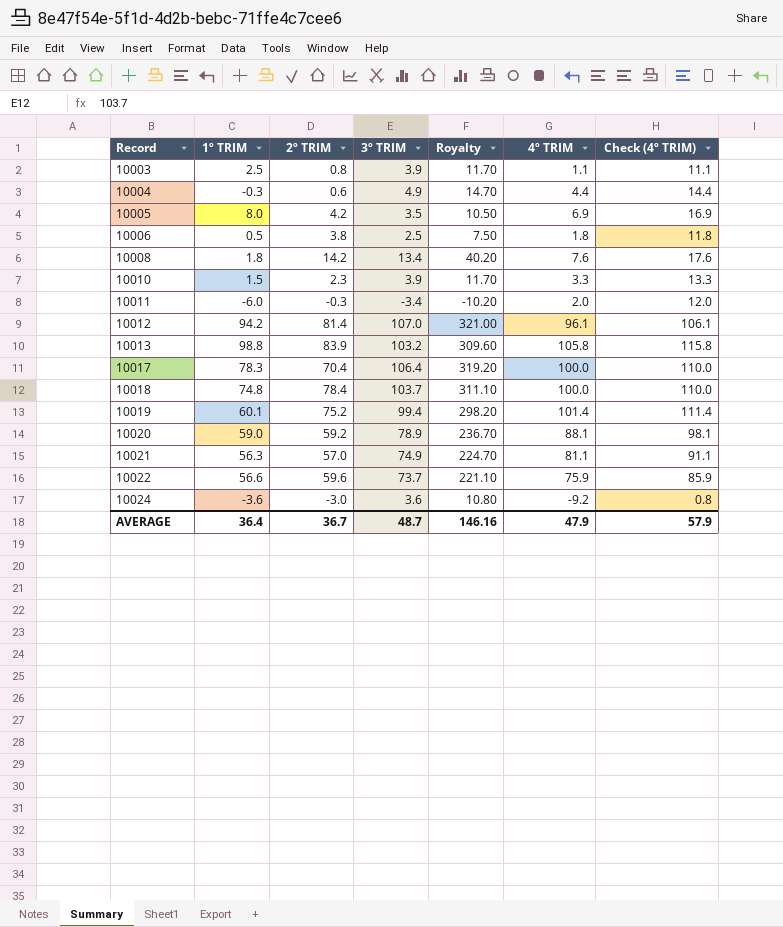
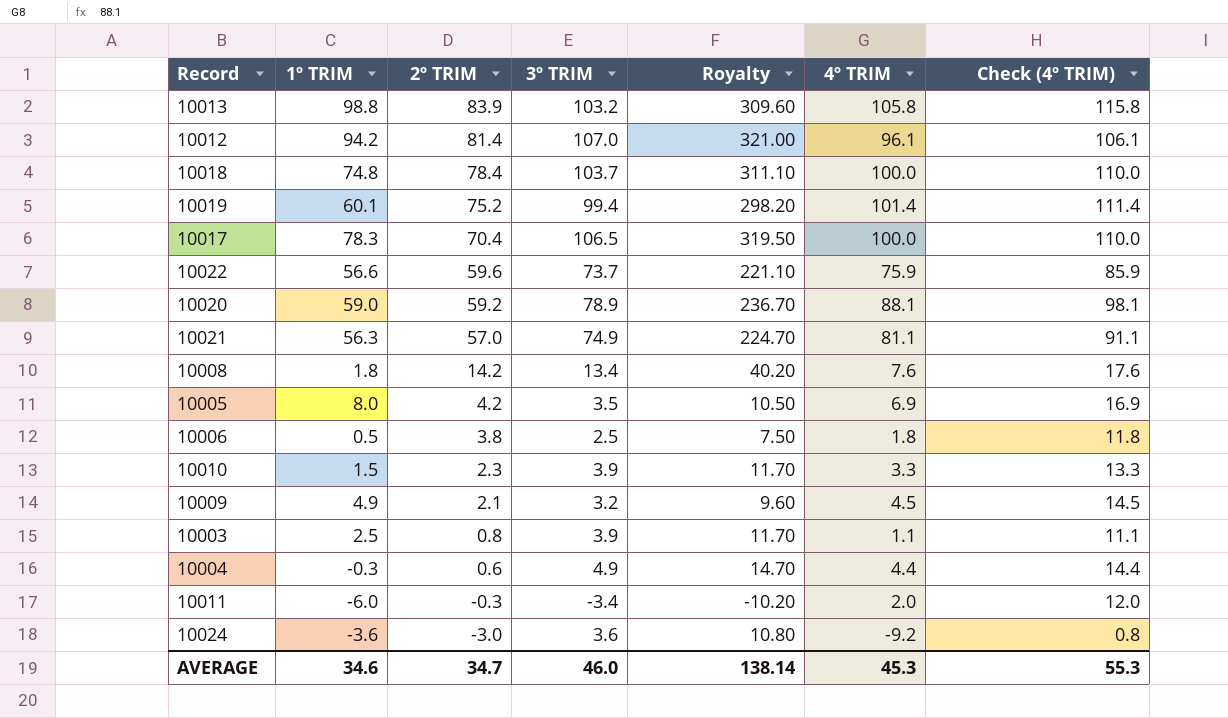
row order: Record ascending -> 2º TRIM descending
10017 | 3º TRIM: 106.4 -> 106.5
10017 | Royalty: 319.20 -> 319.50
row 10009: none -> 4.9 | 2.1 | 3.2 | 9.60 | 4.5 | 14.5
AVERAGE | 1º TRIM: 36.4 -> 34.6
AVERAGE | 2º TRIM: 36.7 -> 34.7
AVERAGE | 3º TRIM: 48.7 -> 46.0
AVERAGE | Royalty: 146.16 -> 138.14
AVERAGE | 4º TRIM: 47.9 -> 45.3
AVERAGE | Check (4º TRIM): 57.9 -> 55.3

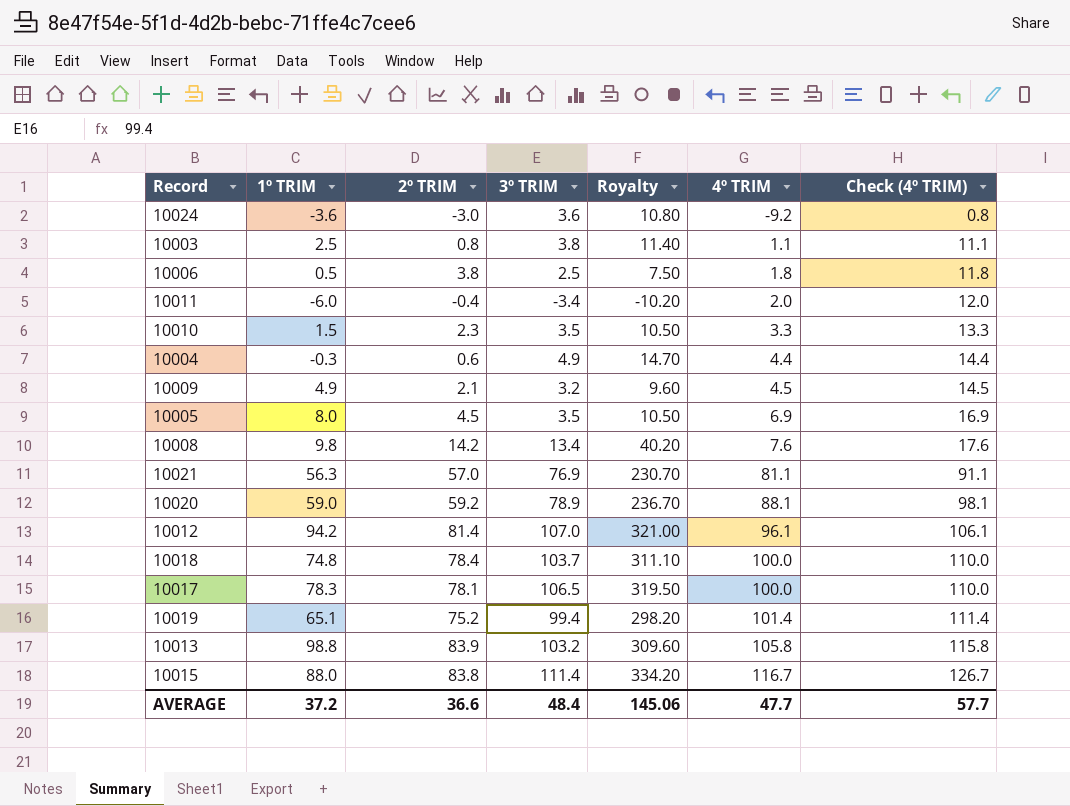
row order: 2º TRIM descending -> 4º TRIM ascending
row 10022: 56.6 | 59.6 | 73.7 | 221.10 | 75.9 | 85.9 -> none
10003 | 3º TRIM: 3.9 -> 3.8
10003 | Royalty: 11.70 -> 11.40
10011 | 2º TRIM: -0.3 -> -0.4
10010 | 3º TRIM: 3.9 -> 3.5
10010 | Royalty: 11.70 -> 10.50
10005 | 2º TRIM: 4.2 -> 4.5
10008 | 1º TRIM: 1.8 -> 9.8
10021 | 3º TRIM: 74.9 -> 76.9
10021 | Royalty: 224.70 -> 230.70
10017 | 2º TRIM: 70.4 -> 78.1
10019 | 1º TRIM: 60.1 -> 65.1
row 10015: none -> 88.0 | 83.8 | 111.4 | 334.20 | 116.7 | 126.7
AVERAGE | 1º TRIM: 34.6 -> 37.2
AVERAGE | 2º TRIM: 34.7 -> 36.6
AVERAGE | 3º TRIM: 46.0 -> 48.4
AVERAGE | Royalty: 138.14 -> 145.06
AVERAGE | 4º TRIM: 45.3 -> 47.7
AVERAGE | Check (4º TRIM): 55.3 -> 57.7

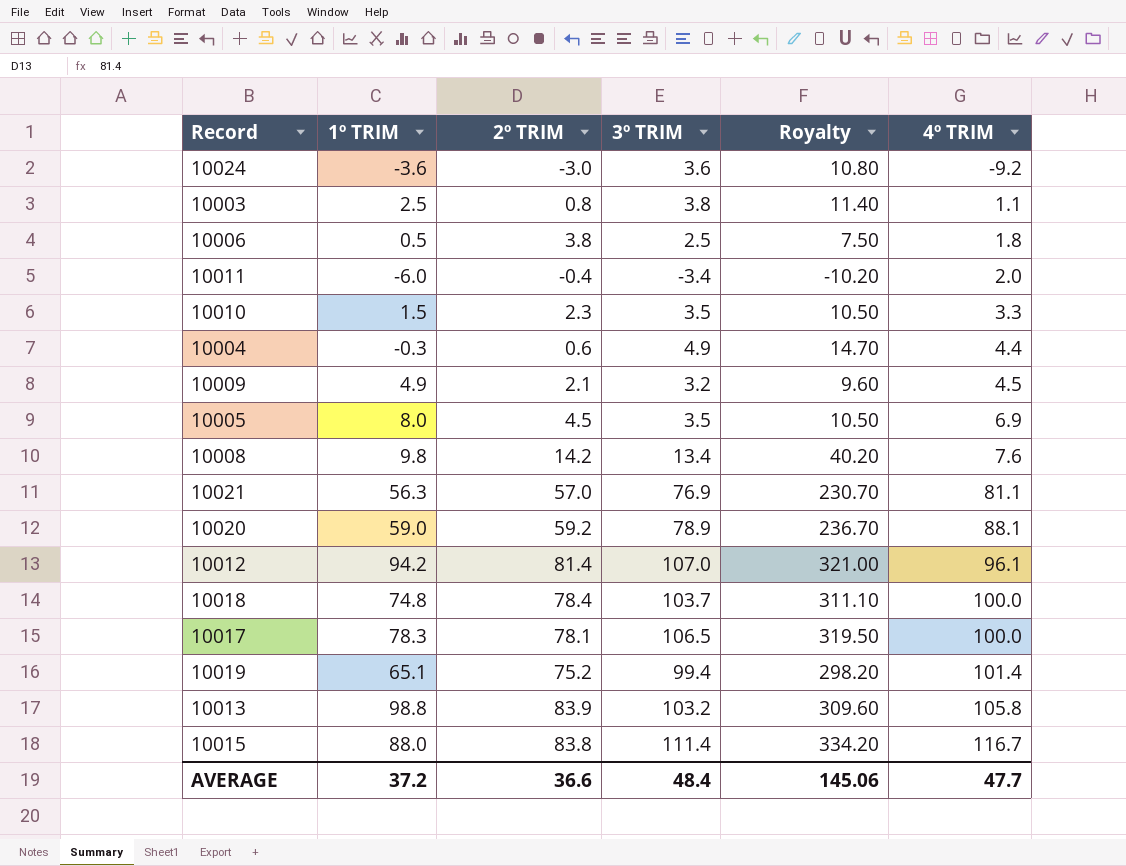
column Check (4º TRIM) | formula: [4º TRIM] + 10 -> none

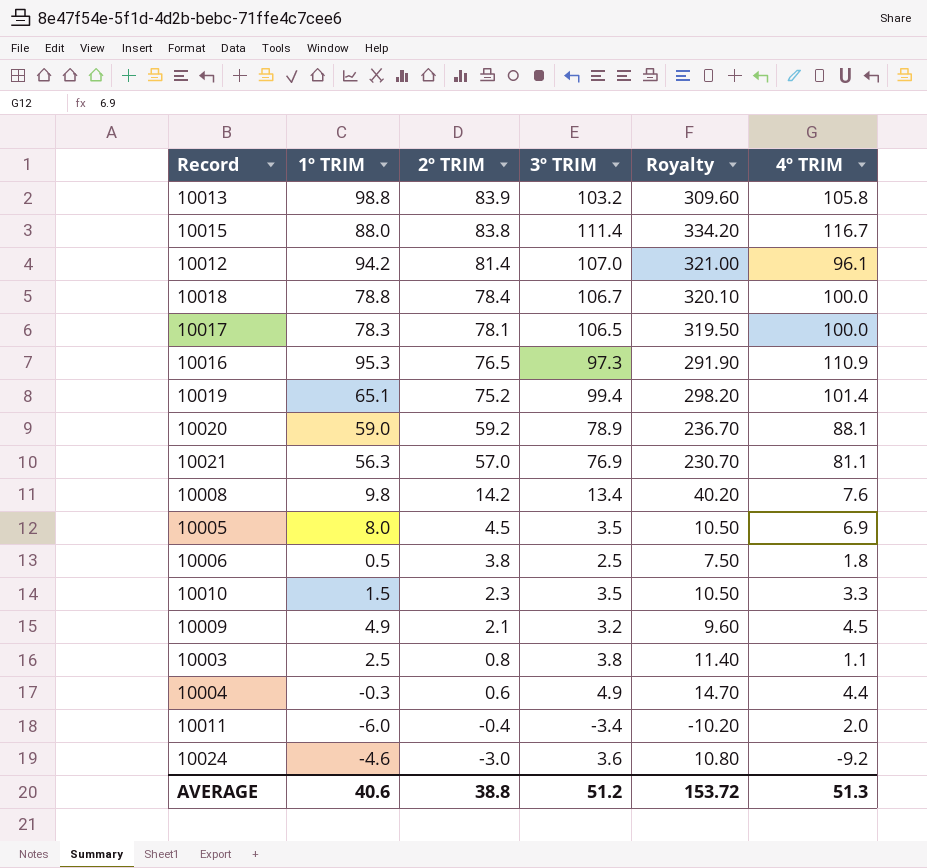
row order: 4º TRIM ascending -> 2º TRIM descending
10018 | 1º TRIM: 74.8 -> 78.8
10018 | 3º TRIM: 103.7 -> 106.7
10018 | Royalty: 311.10 -> 320.10
row 10016: none -> 95.3 | 76.5 | 97.3 | 291.90 | 110.9
10024 | 1º TRIM: -3.6 -> -4.6
AVERAGE | 1º TRIM: 37.2 -> 40.6
AVERAGE | 2º TRIM: 36.6 -> 38.8
AVERAGE | 3º TRIM: 48.4 -> 51.2
AVERAGE | Royalty: 145.06 -> 153.72
AVERAGE | 4º TRIM: 47.7 -> 51.3

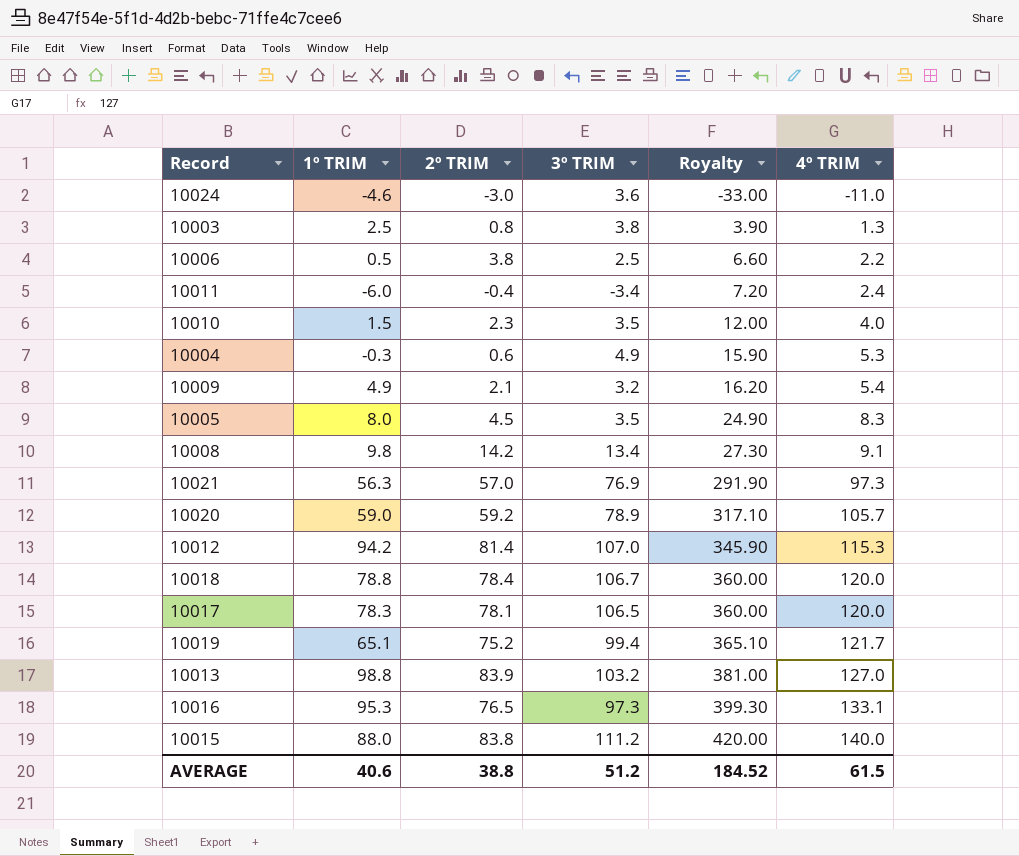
row order: 2º TRIM descending -> Royalty ascending
column Royalty | formula: [3º TRIM] * 3 -> [4º TRIM] * 3
10024 | 4º TRIM: -9.2 -> -11.0
10003 | 4º TRIM: 1.1 -> 1.3
10006 | 4º TRIM: 1.8 -> 2.2
10011 | 4º TRIM: 2.0 -> 2.4
10010 | 4º TRIM: 3.3 -> 4.0
10004 | 4º TRIM: 4.4 -> 5.3
10009 | 4º TRIM: 4.5 -> 5.4
10005 | 4º TRIM: 6.9 -> 8.3
10008 | 4º TRIM: 7.6 -> 9.1
10021 | 4º TRIM: 81.1 -> 97.3
10020 | 4º TRIM: 88.1 -> 105.7
10012 | 4º TRIM: 96.1 -> 115.3
10018 | 4º TRIM: 100.0 -> 120.0
10017 | 4º TRIM: 100.0 -> 120.0
10019 | 4º TRIM: 101.4 -> 121.7
10013 | 4º TRIM: 105.8 -> 127.0
10016 | 4º TRIM: 110.9 -> 133.1
10015 | 3º TRIM: 111.4 -> 111.2
10015 | 4º TRIM: 116.7 -> 140.0
AVERAGE | Royalty: 153.72 -> 184.52
AVERAGE | 4º TRIM: 51.3 -> 61.5

